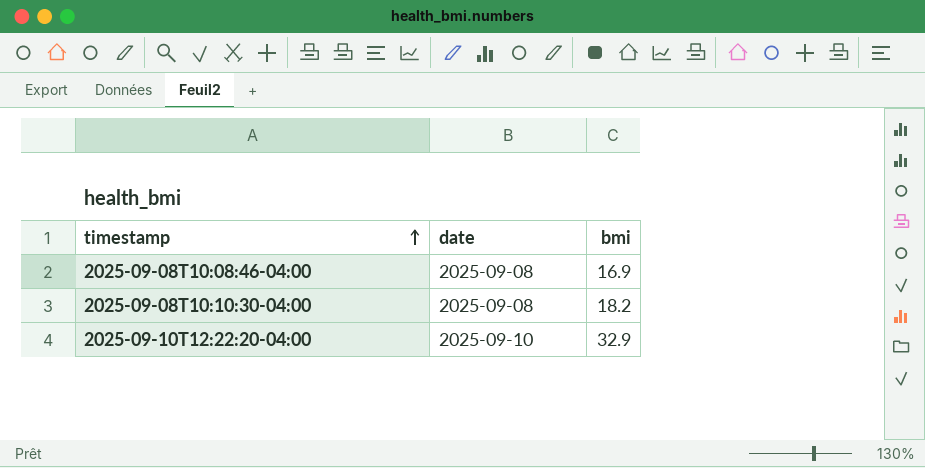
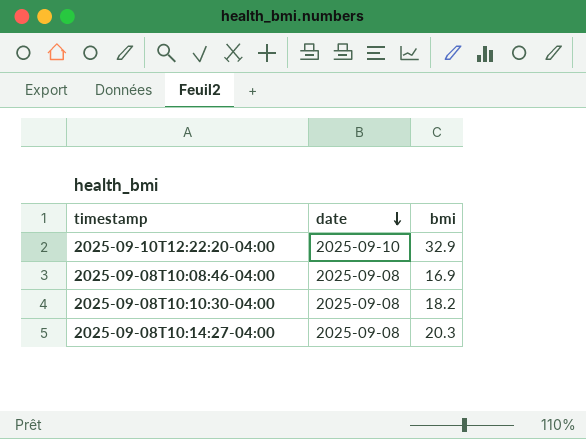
row order: timestamp ascending -> date descending
row 2025-09-08T10:14:27-04:00: none -> 2025-09-08 | 20.3

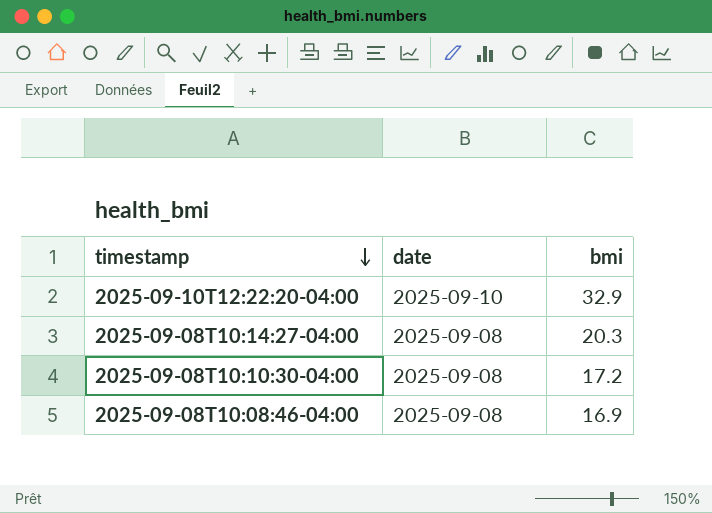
row order: date descending -> timestamp descending
2025-09-08T10:10:30-04:00 | bmi: 18.2 -> 17.2

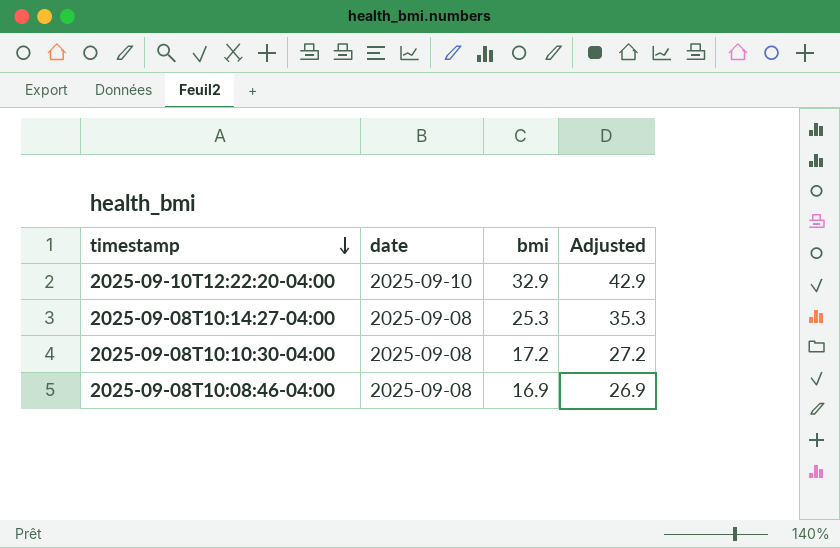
column Adjusted | formula: none -> [bmi] + 10
2025-09-08T10:14:27-04:00 | bmi: 20.3 -> 25.3

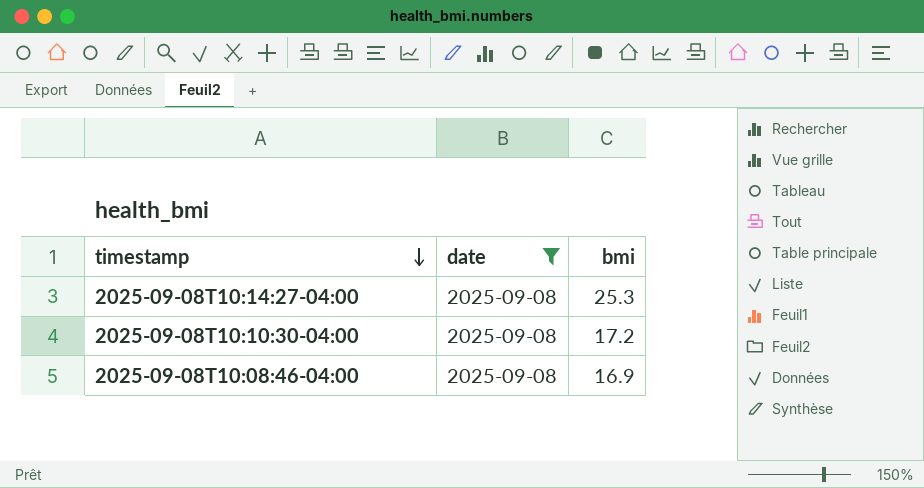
filter: none -> date = 2025-09-08
column Adjusted | formula: [bmi] + 10 -> none

